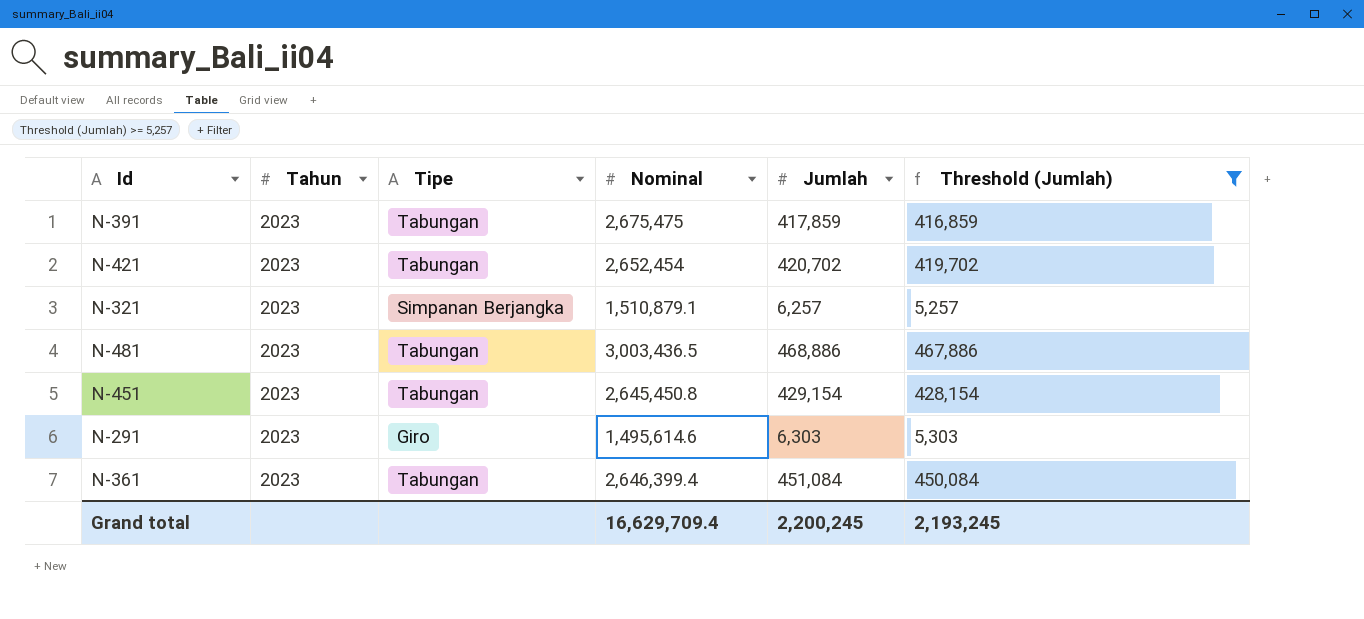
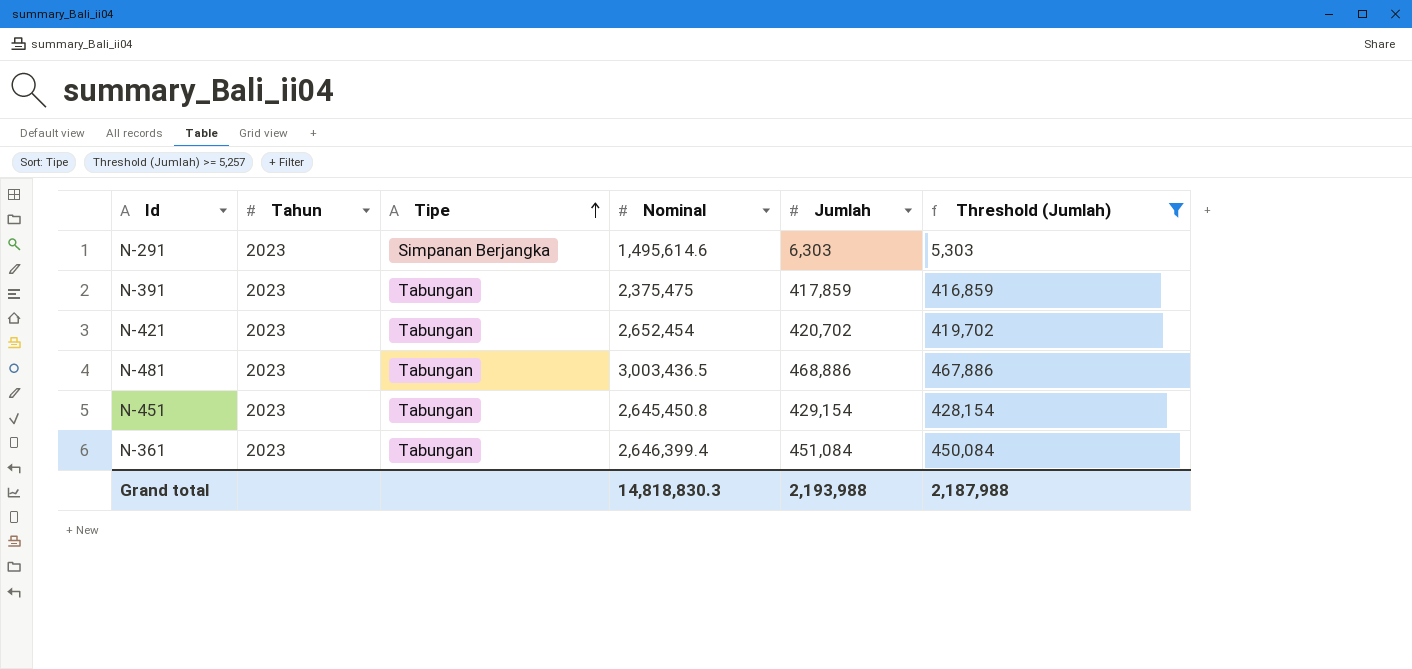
row order: none -> Tipe ascending
row N-321: 2023 | Simpanan Berjangka | 1,510,879.1 | 6,257 | 5,257 -> none
N-291 | Tipe: Giro -> Simpanan Berjangka
N-391 | Nominal: 2,675,475 -> 2,375,475
Grand total | Nominal: 16,629,709.4 -> 14,818,830.3
Grand total | Jumlah: 2,200,245 -> 2,193,988
Grand total | Threshold (Jumlah): 2,193,245 -> 2,187,988

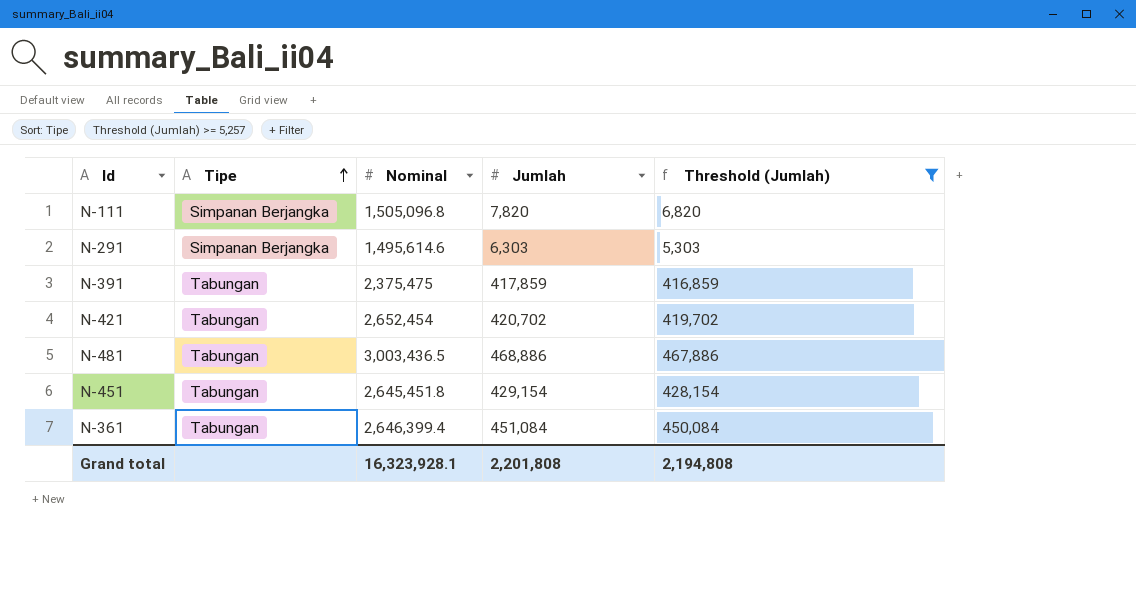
column Tahun | position: 2 -> none
row N-111: none -> Simpanan Berjangka | 1,505,096.8 | 7,820 | 6,820
N-451 | Nominal: 2,645,450.8 -> 2,645,451.8
Grand total | Nominal: 14,818,830.3 -> 16,323,928.1
Grand total | Jumlah: 2,193,988 -> 2,201,808
Grand total | Threshold (Jumlah): 2,187,988 -> 2,194,808

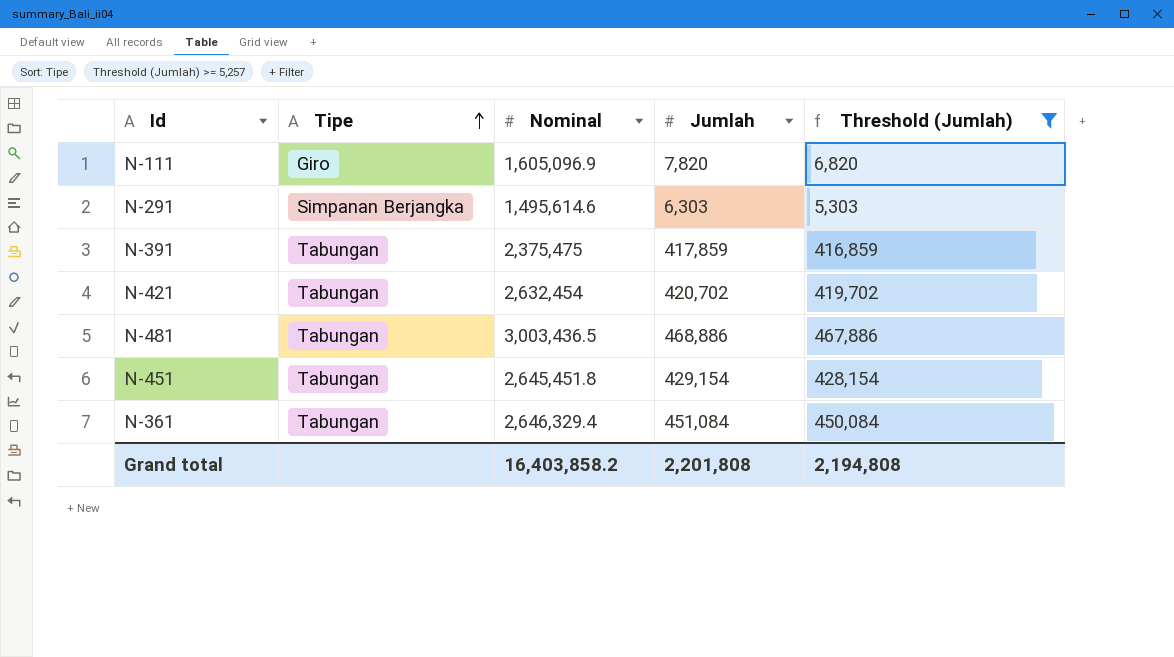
N-111 | Tipe: Simpanan Berjangka -> Giro
N-111 | Nominal: 1,505,096.8 -> 1,605,096.9
N-421 | Nominal: 2,652,454 -> 2,632,454
N-361 | Nominal: 2,646,399.4 -> 2,646,329.4
Grand total | Nominal: 16,323,928.1 -> 16,403,858.2

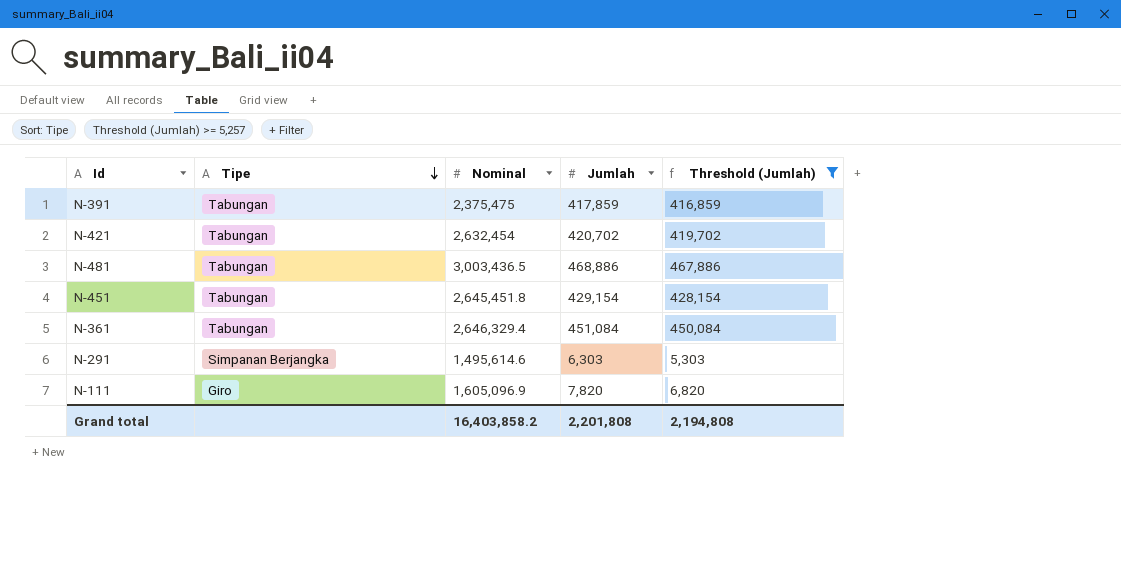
row order: Tipe ascending -> Tipe descending

